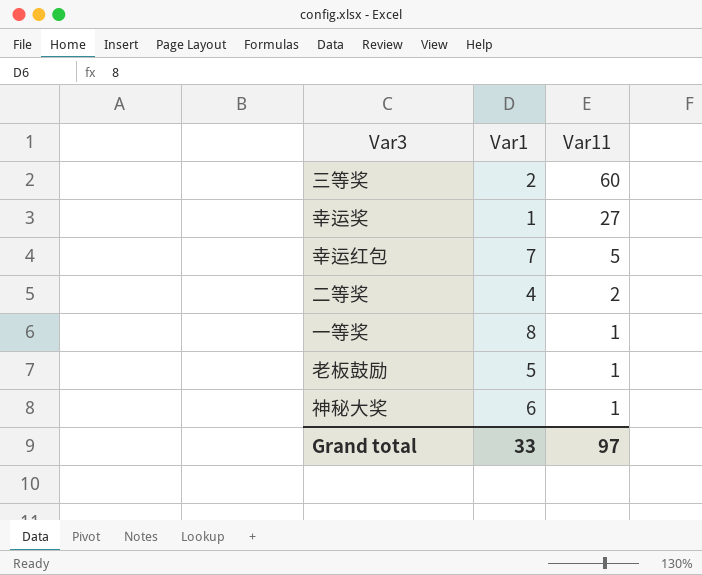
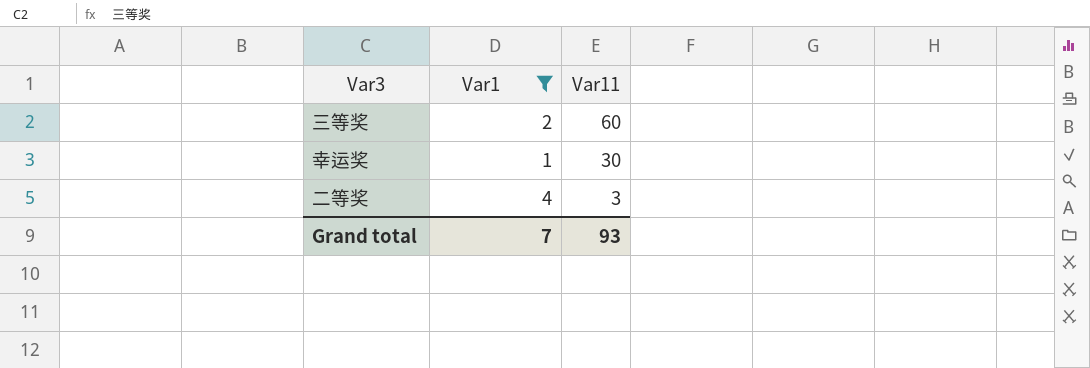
filter: none -> Var1 <= 4
幸运奖 | Var11: 27 -> 30
二等奖 | Var11: 2 -> 3
Grand total | Var1: 33 -> 7
Grand total | Var11: 97 -> 93

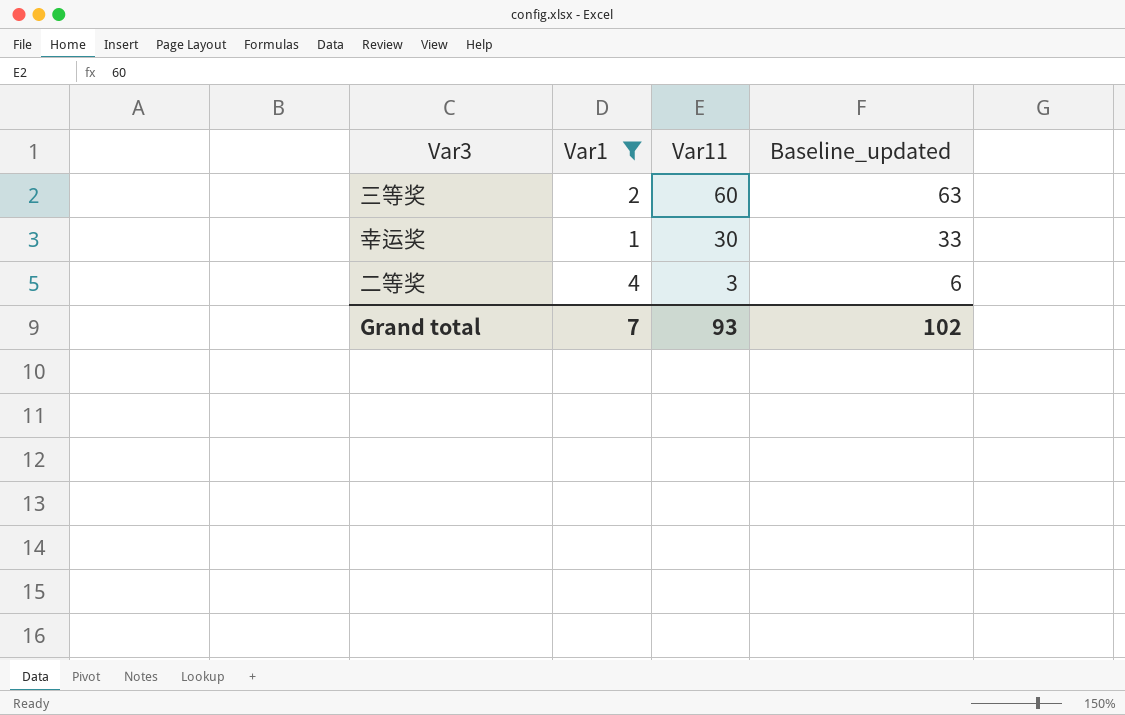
column Baseline_updated | formula: none -> [Var11] + 3

